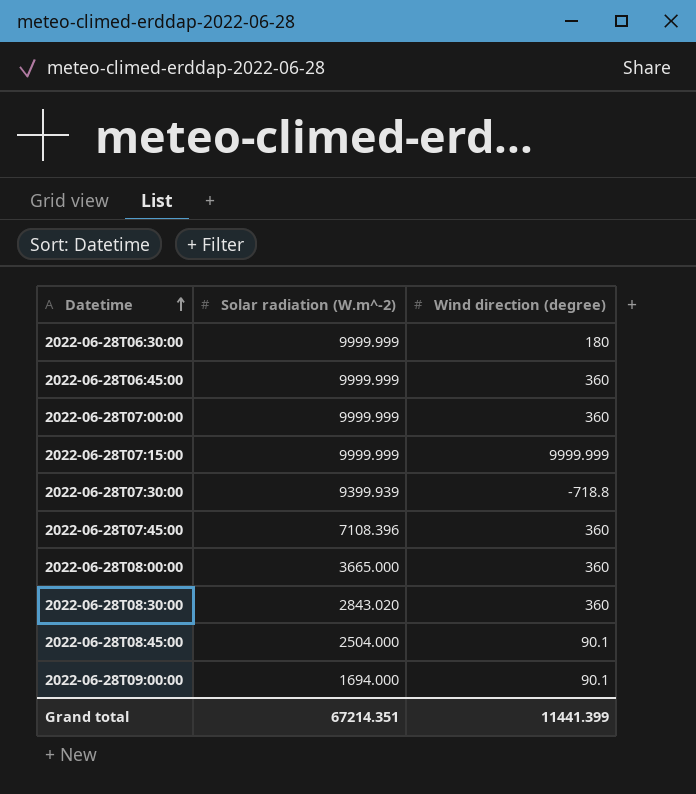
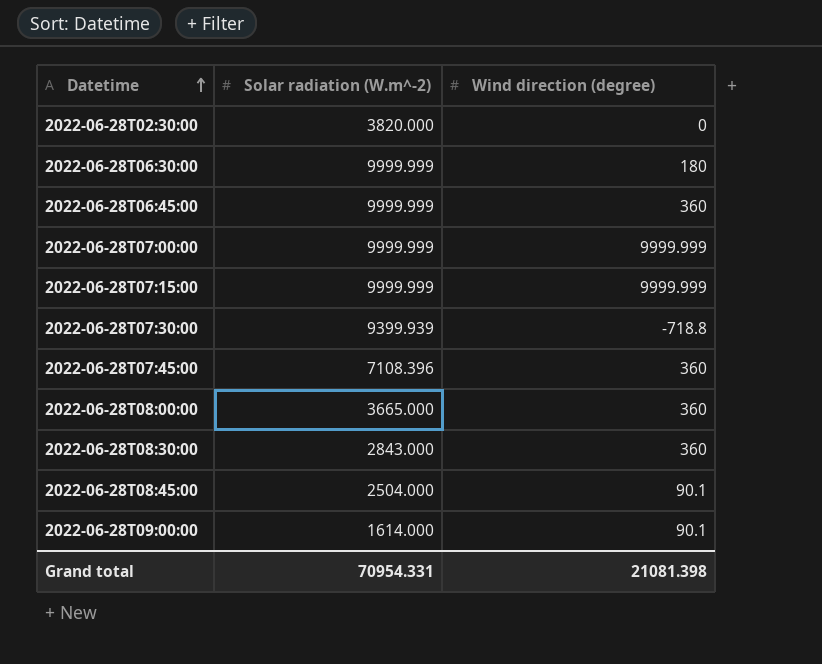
row 2022-06-28T02:30:00: none -> 3820.000 | 0
2022-06-28T07:00:00 | Wind direction (degree): 360 -> 9999.999
2022-06-28T08:30:00 | Solar radiation (W.m^-2): 2843.020 -> 2843.000
2022-06-28T09:00:00 | Solar radiation (W.m^-2): 1694.000 -> 1614.000
Grand total | Solar radiation (W.m^-2): 67214.351 -> 70954.331
Grand total | Wind direction (degree): 11441.399 -> 21081.398

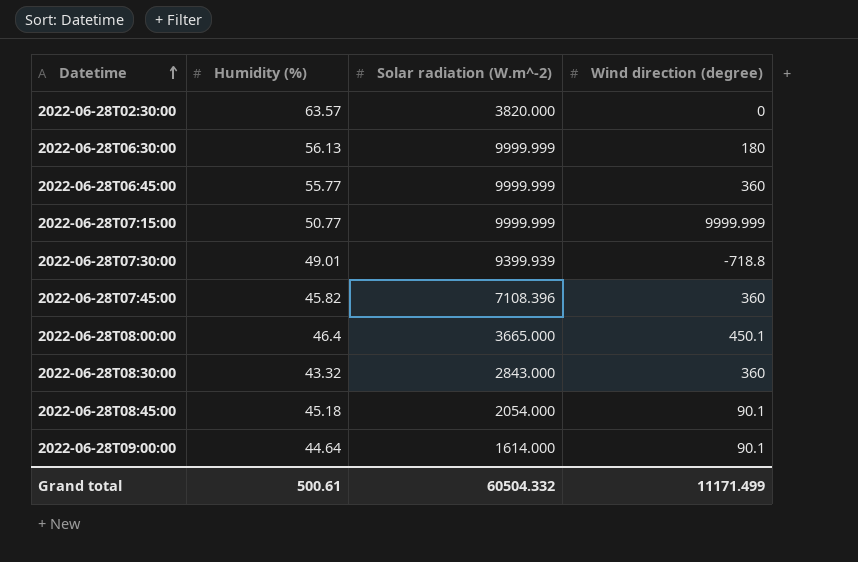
column Humidity (%) | position: none -> 2
row 2022-06-28T07:00:00: 9999.999 | 9999.999 -> none
2022-06-28T08:00:00 | Wind direction (degree): 360 -> 450.1
2022-06-28T08:45:00 | Solar radiation (W.m^-2): 2504.000 -> 2054.000
Grand total | Solar radiation (W.m^-2): 70954.331 -> 60504.332
Grand total | Wind direction (degree): 21081.398 -> 11171.499

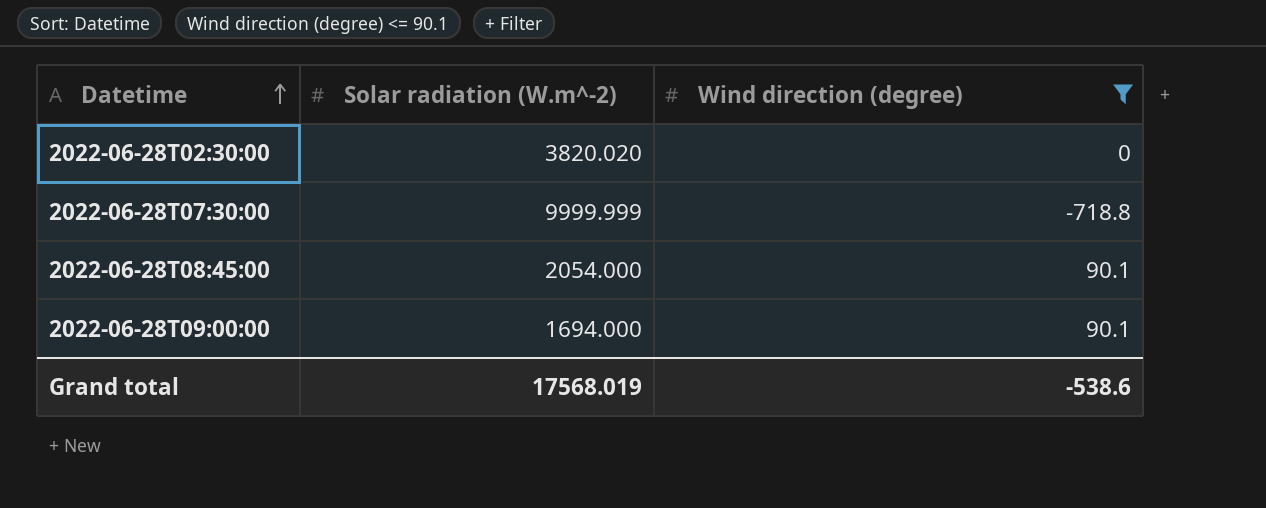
filter: none -> Wind direction (degree) <= 90.1
column Humidity (%) | position: 2 -> none
2022-06-28T02:30:00 | Solar radiation (W.m^-2): 3820.000 -> 3820.020
2022-06-28T07:30:00 | Solar radiation (W.m^-2): 9399.939 -> 9999.999
2022-06-28T09:00:00 | Solar radiation (W.m^-2): 1614.000 -> 1694.000
Grand total | Solar radiation (W.m^-2): 60504.332 -> 17568.019
Grand total | Wind direction (degree): 11171.499 -> -538.6

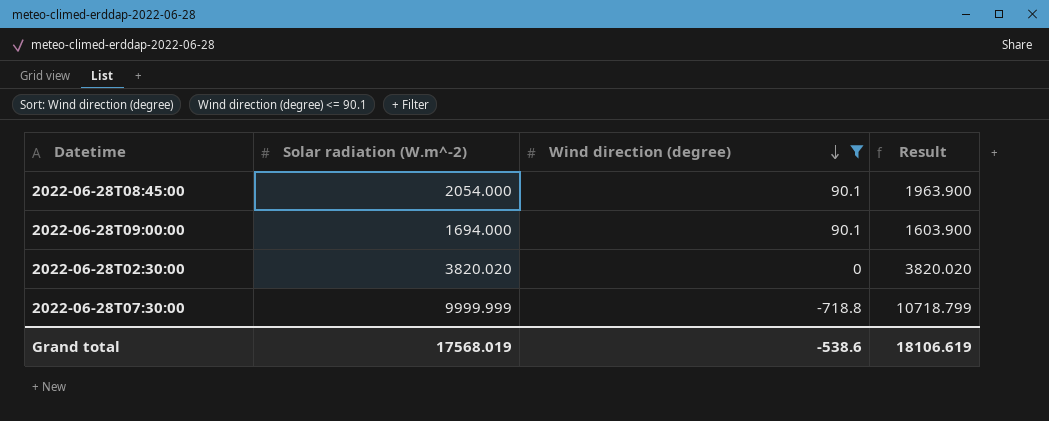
row order: Datetime ascending -> Wind direction (degree) descending
column Result | formula: none -> [Solar radiation (W.m^-2)] - [Wind direction (degree)]

